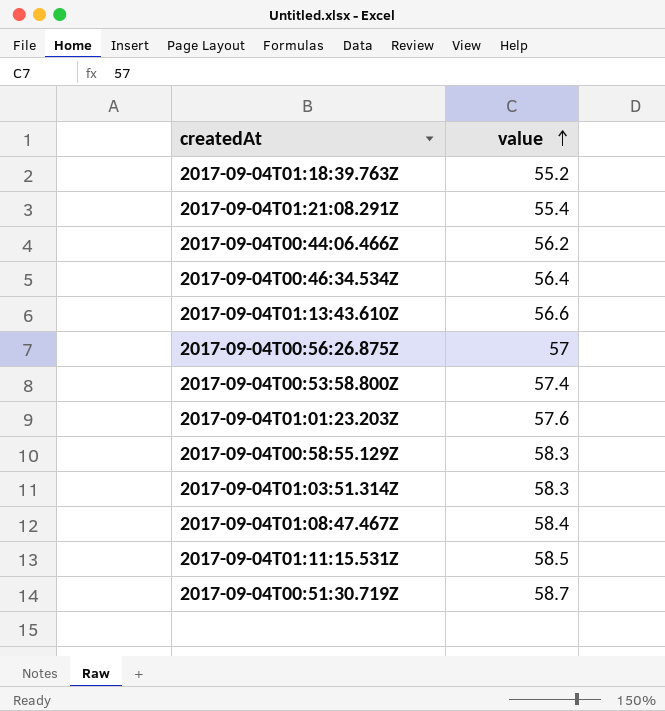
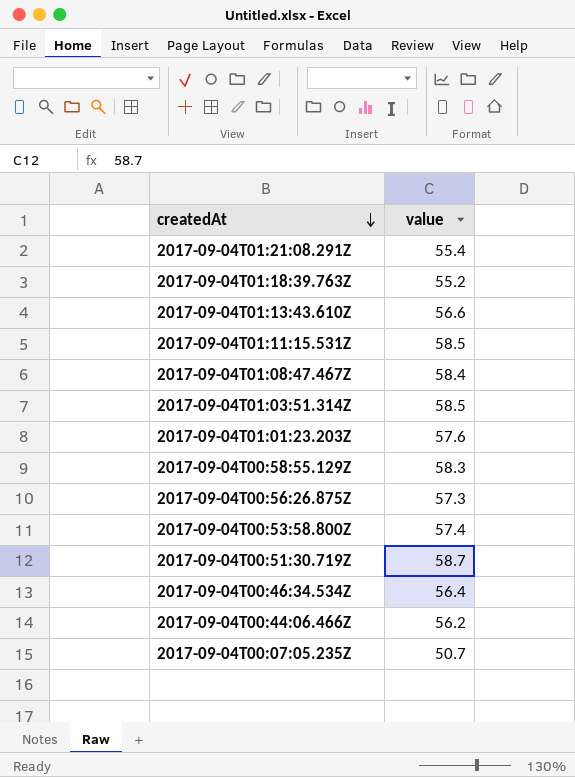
row order: value ascending -> createdAt descending
2017-09-04T01:03:51.314Z | value: 58.3 -> 58.5
2017-09-04T00:56:26.875Z | value: 57 -> 57.3
row 2017-09-04T00:07:05.235Z: none -> 50.7

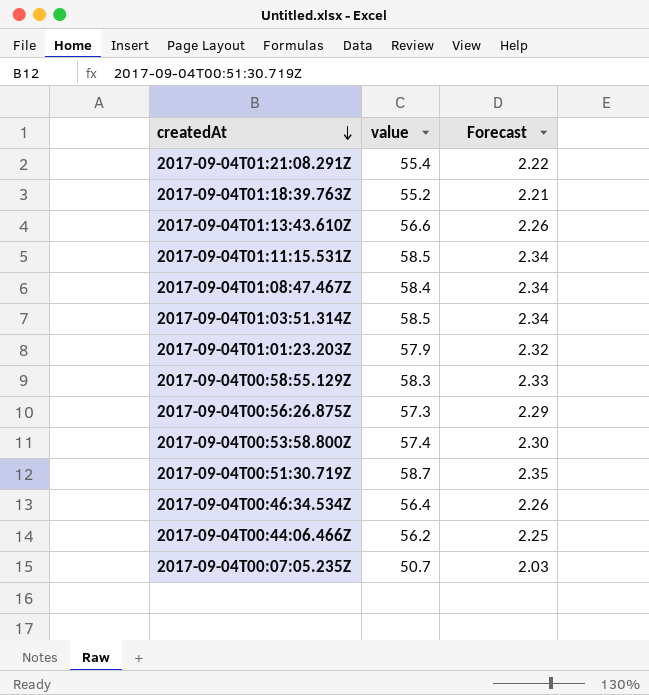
column Forecast | formula: none -> [value] * 0.04
2017-09-04T01:01:23.203Z | value: 57.6 -> 57.9

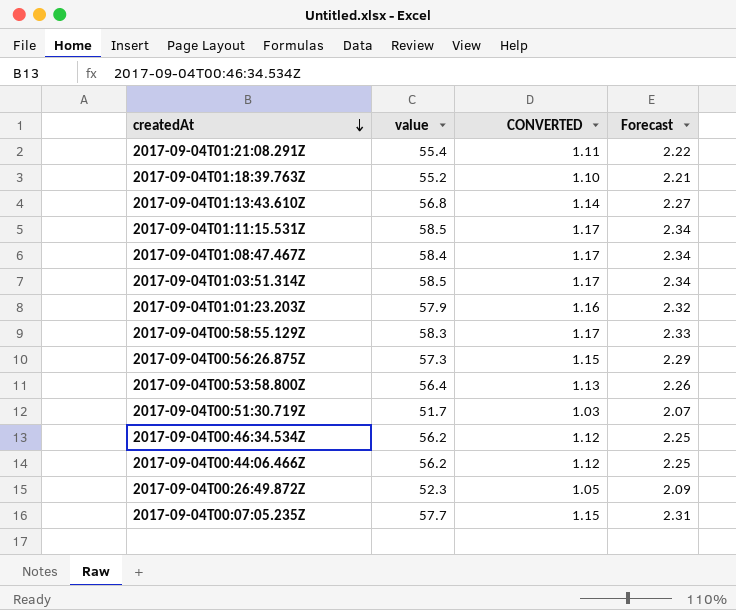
column CONVERTED | formula: none -> [value] * 0.02
2017-09-04T01:13:43.610Z | value: 56.6 -> 56.8
2017-09-04T01:13:43.610Z | Forecast: 2.26 -> 2.27
2017-09-04T00:53:58.800Z | value: 57.4 -> 56.4
2017-09-04T00:53:58.800Z | Forecast: 2.30 -> 2.26
2017-09-04T00:51:30.719Z | value: 58.7 -> 51.7
2017-09-04T00:51:30.719Z | Forecast: 2.35 -> 2.07
2017-09-04T00:46:34.534Z | value: 56.4 -> 56.2
2017-09-04T00:46:34.534Z | Forecast: 2.26 -> 2.25
row 2017-09-04T00:26:49.872Z: none -> 52.3 | 1.05 | 2.09
2017-09-04T00:07:05.235Z | value: 50.7 -> 57.7
2017-09-04T00:07:05.235Z | Forecast: 2.03 -> 2.31

